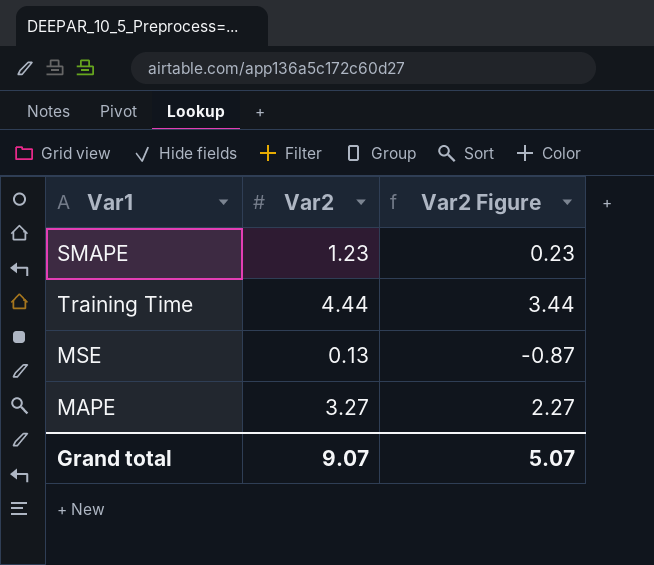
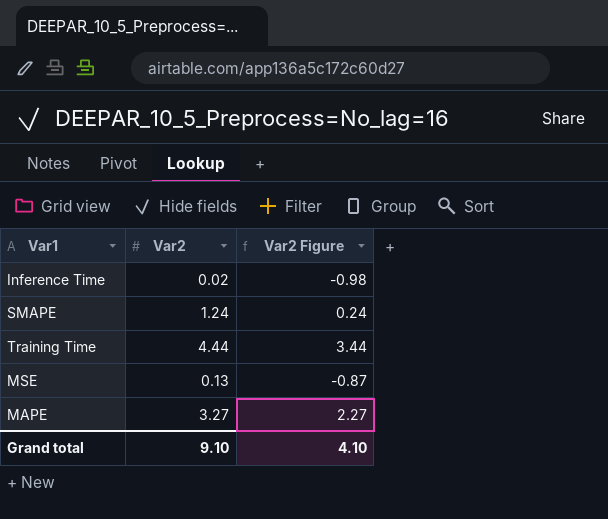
row Inference Time: none -> 0.02 | -0.98
SMAPE | Var2: 1.23 -> 1.24
SMAPE | Var2 Figure: 0.23 -> 0.24
Grand total | Var2: 9.07 -> 9.10
Grand total | Var2 Figure: 5.07 -> 4.10

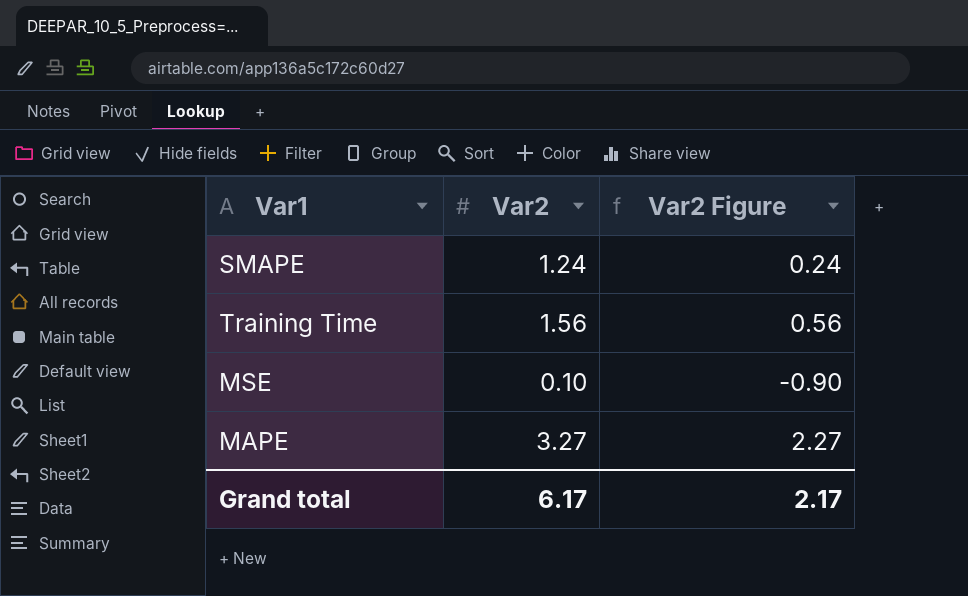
row Inference Time: 0.02 | -0.98 -> none
Training Time | Var2: 4.44 -> 1.56
Training Time | Var2 Figure: 3.44 -> 0.56
MSE | Var2: 0.13 -> 0.10
MSE | Var2 Figure: -0.87 -> -0.90
Grand total | Var2: 9.10 -> 6.17
Grand total | Var2 Figure: 4.10 -> 2.17

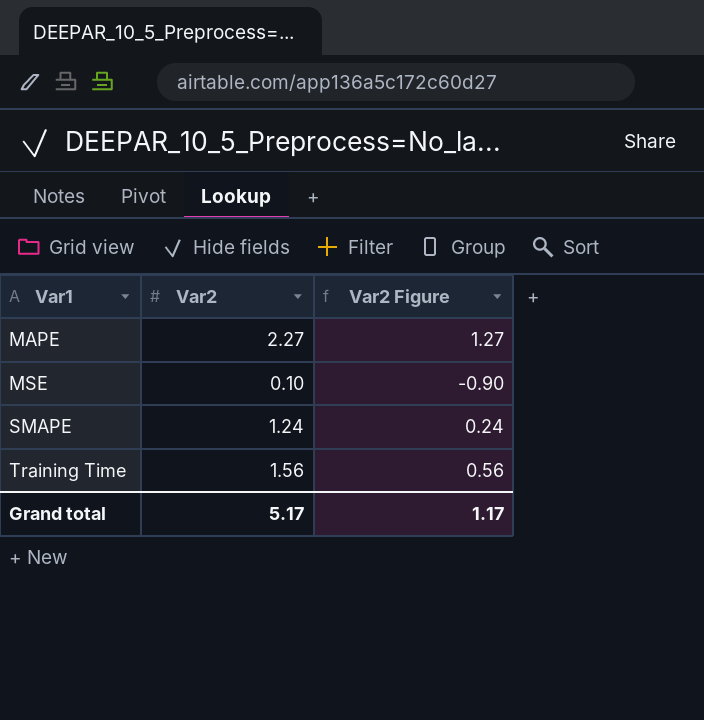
row order: none -> Var1 ascending
MAPE | Var2: 3.27 -> 2.27
MAPE | Var2 Figure: 2.27 -> 1.27
Grand total | Var2: 6.17 -> 5.17
Grand total | Var2 Figure: 2.17 -> 1.17

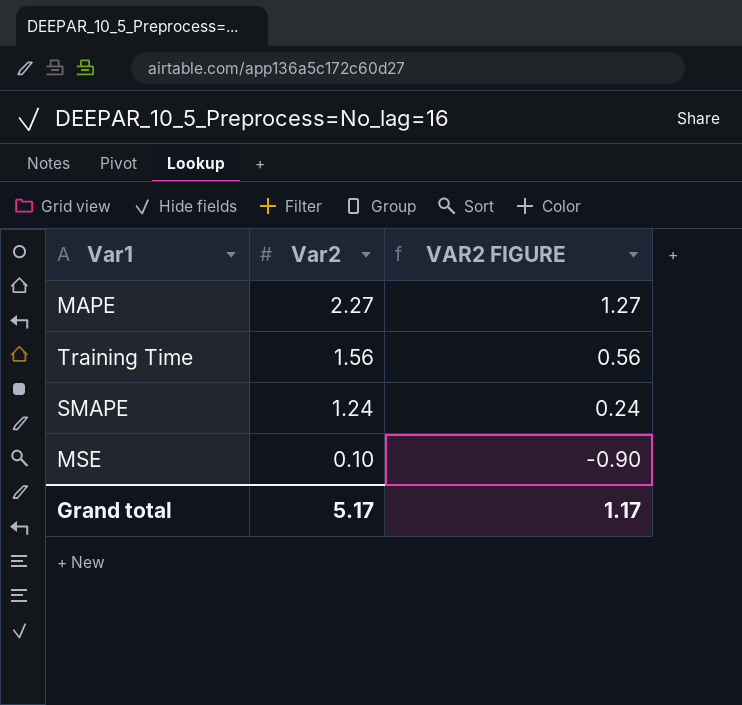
row order: Var1 ascending -> Var2 descending
column name: Var2 Figure -> VAR2 FIGURE

